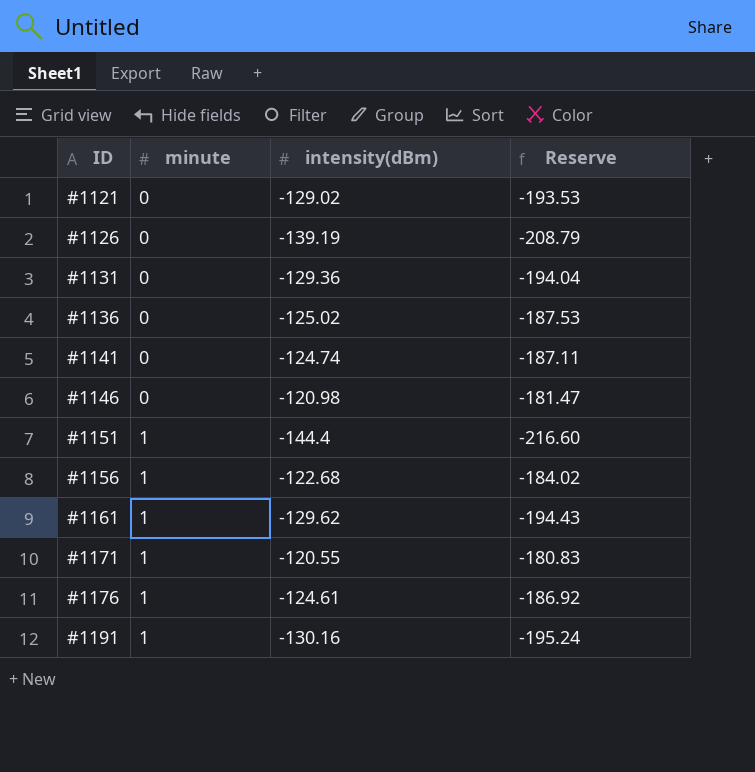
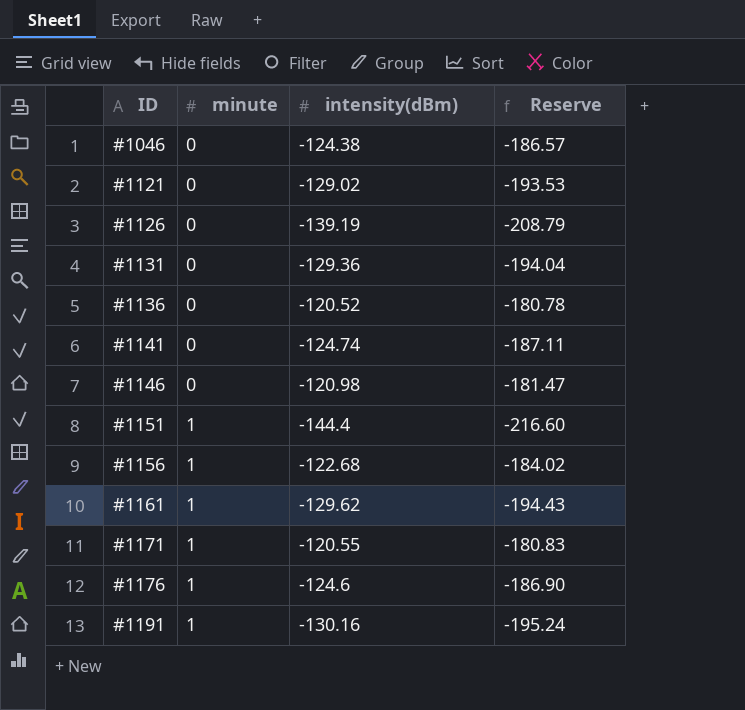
row #1046: none -> 0 | -124.38 | -186.57
#1136 | intensity(dBm): -125.02 -> -120.52
#1136 | Reserve: -187.53 -> -180.78
#1176 | intensity(dBm): -124.61 -> -124.6
#1176 | Reserve: -186.92 -> -186.90

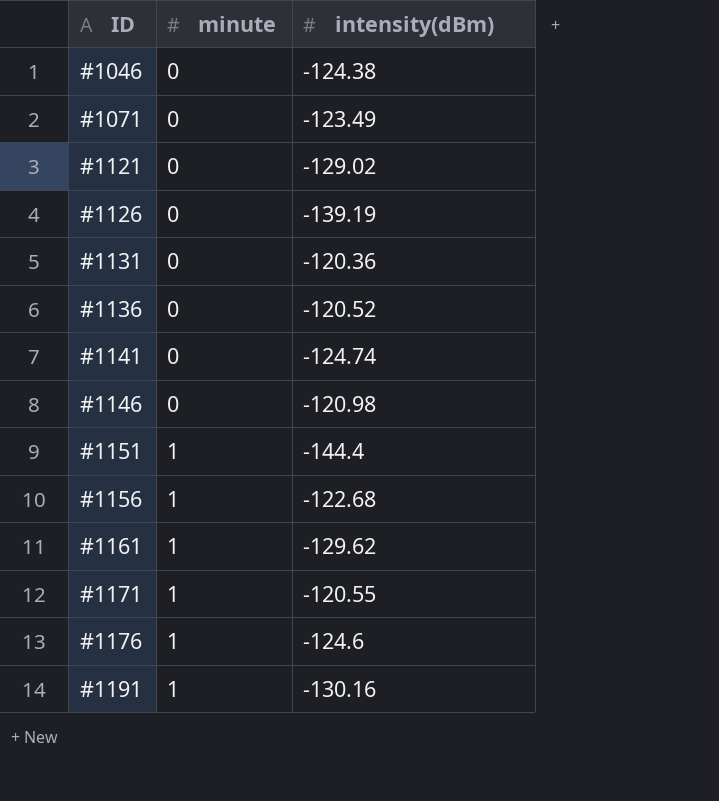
column Reserve | formula: [intensity(dBm)] * 1.5 -> none
row #1071: none -> 0 | -123.49
#1131 | intensity(dBm): -129.36 -> -120.36

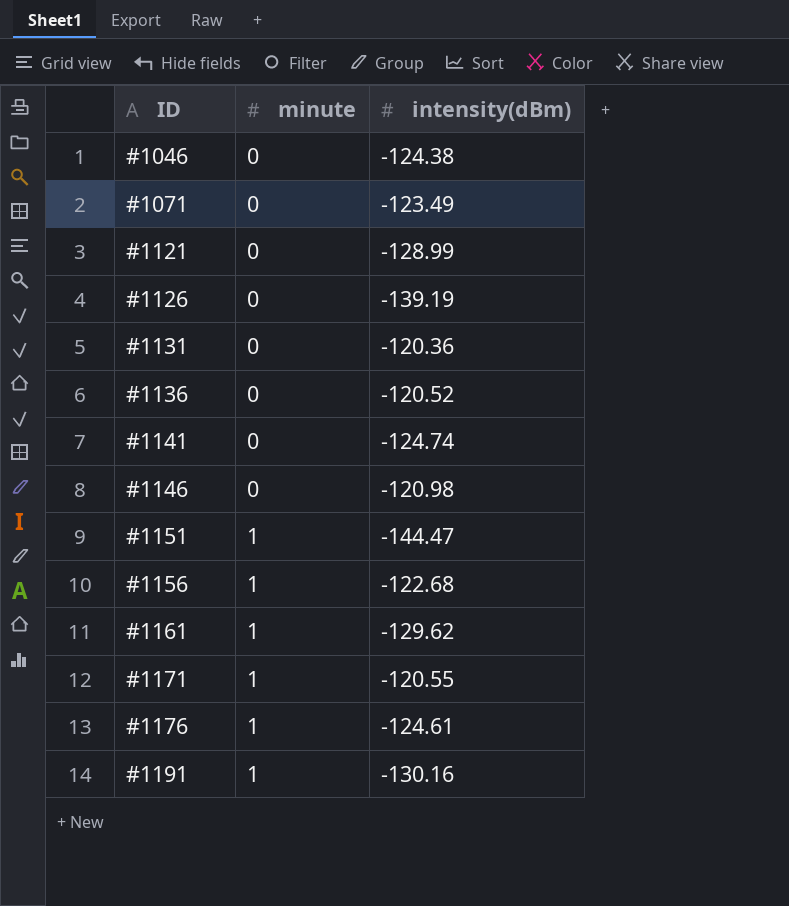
#1121 | intensity(dBm): -129.02 -> -128.99
#1151 | intensity(dBm): -144.4 -> -144.47
#1176 | intensity(dBm): -124.6 -> -124.61

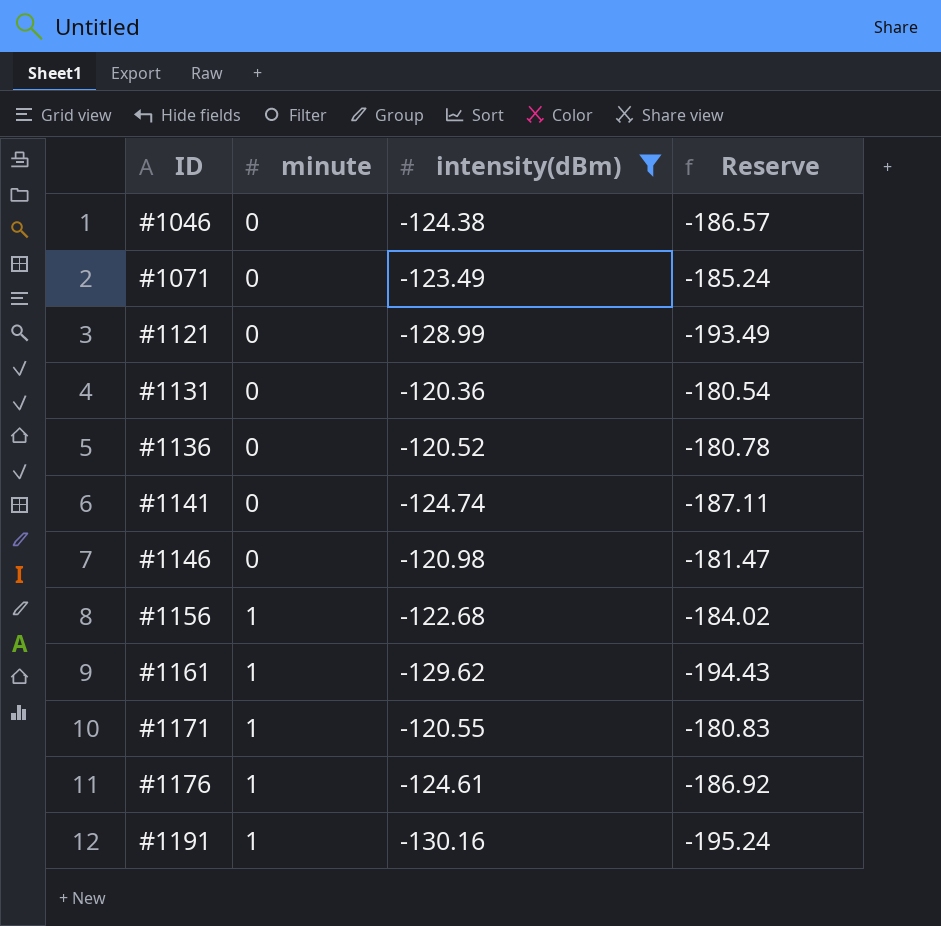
filter: none -> intensity(dBm) >= -130.16
column Reserve | formula: none -> [intensity(dBm)] * 1.5

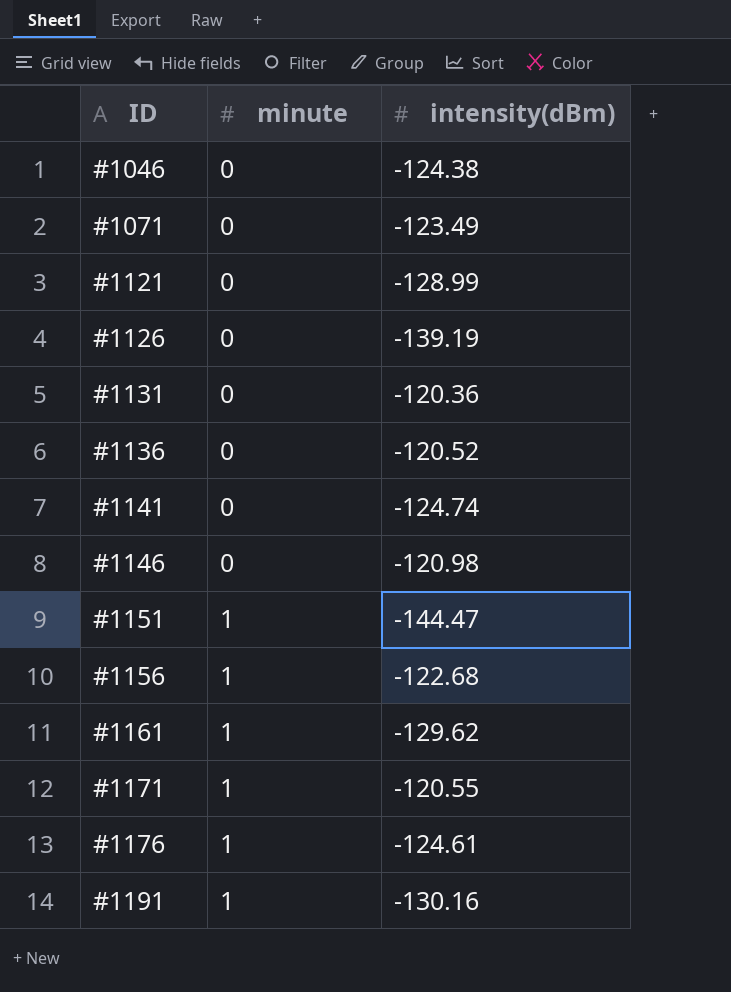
filter: intensity(dBm) >= -130.16 -> none
column Reserve | formula: [intensity(dBm)] * 1.5 -> none

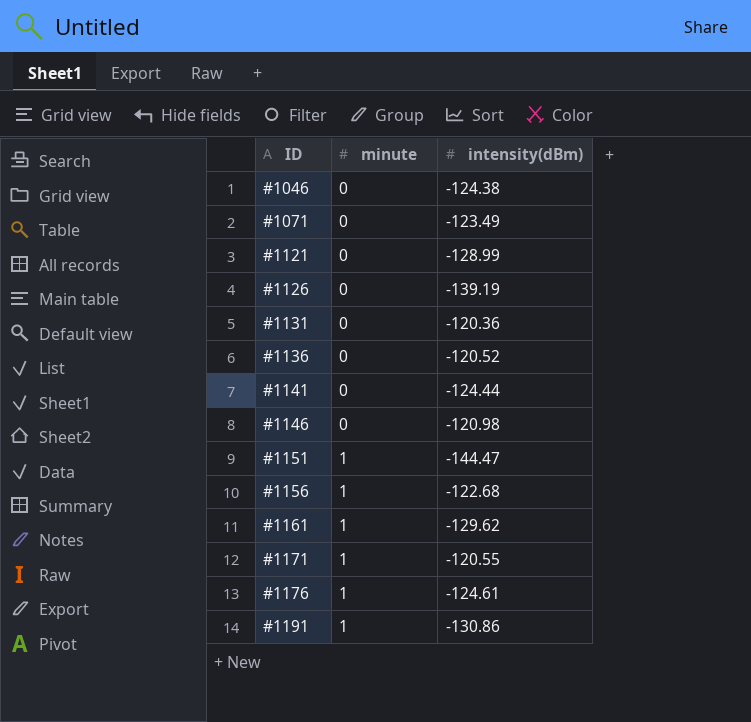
#1141 | intensity(dBm): -124.74 -> -124.44
#1191 | intensity(dBm): -130.16 -> -130.86

